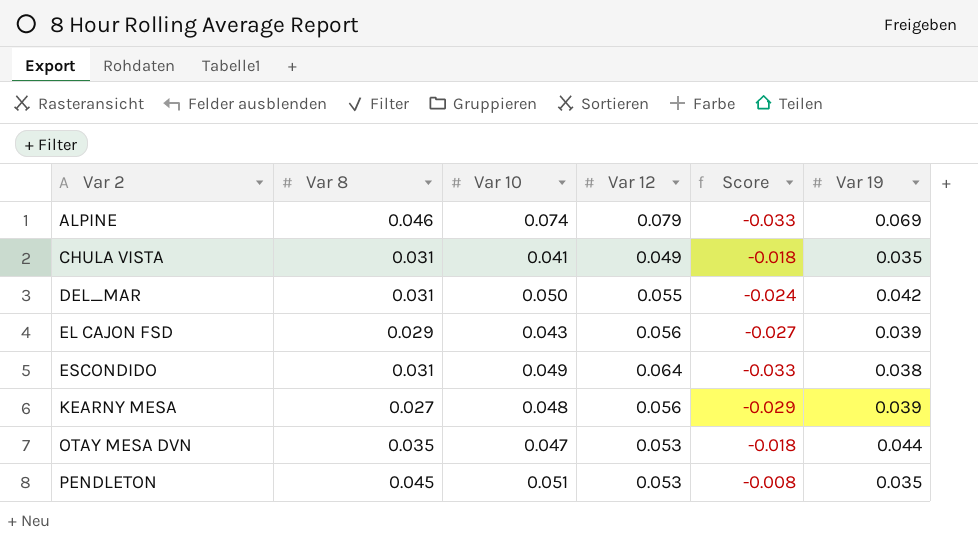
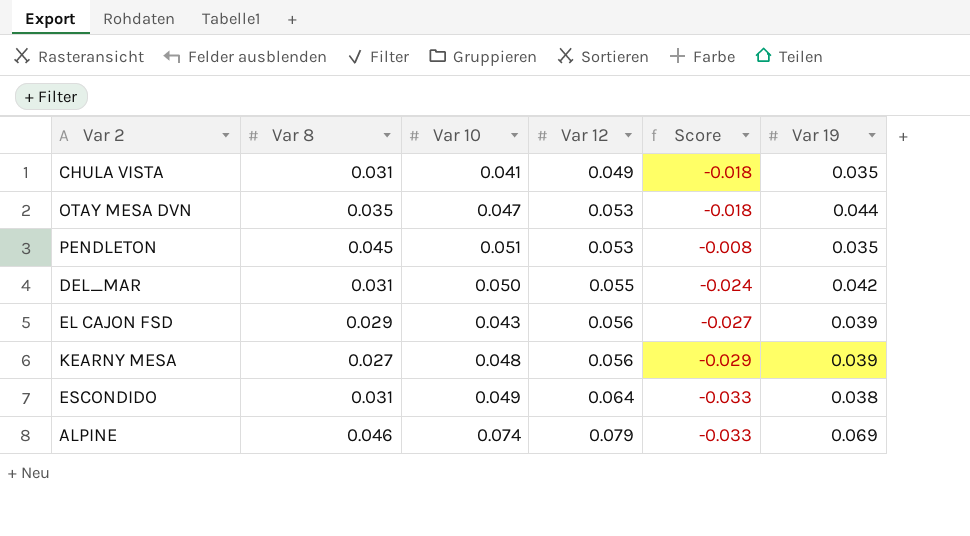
row order: Var 2 ascending -> Var 12 ascending

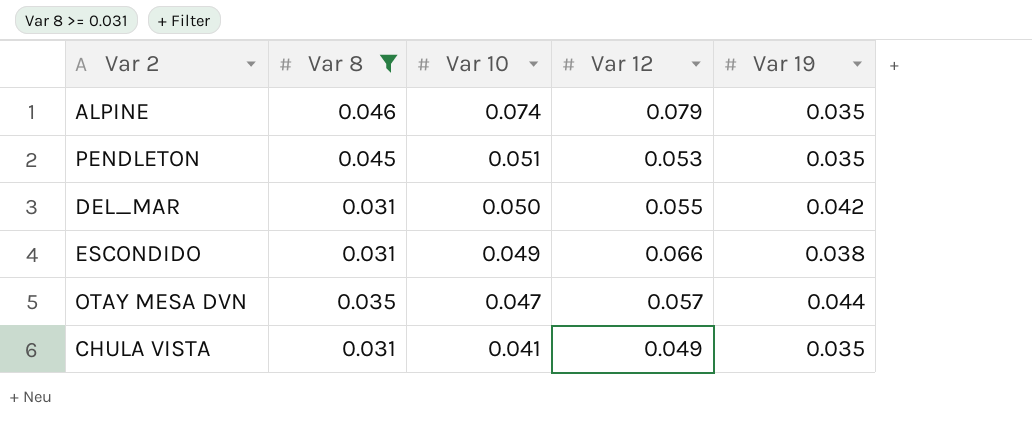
filter: none -> Var 8 >= 0.031
row order: Var 12 ascending -> Var 10 descending
column Score | formula: [Var 8] - [Var 12] -> none
ALPINE | Var 19: 0.069 -> 0.035
ESCONDIDO | Var 12: 0.064 -> 0.066
OTAY MESA DVN | Var 12: 0.053 -> 0.057

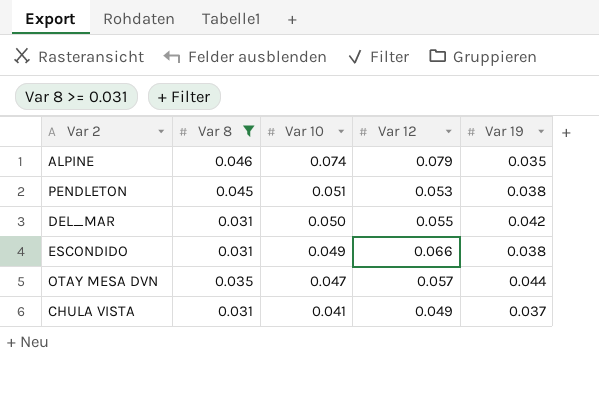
PENDLETON | Var 19: 0.035 -> 0.038
CHULA VISTA | Var 19: 0.035 -> 0.037

